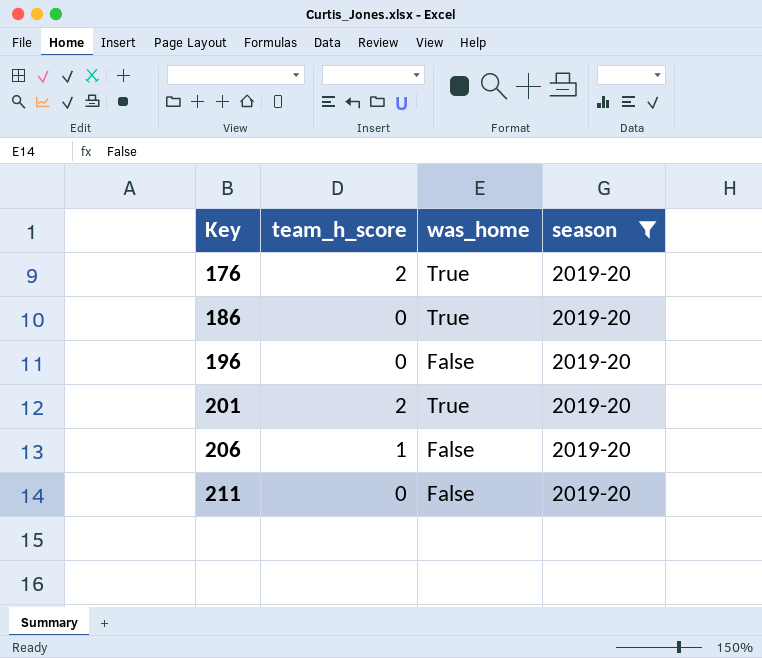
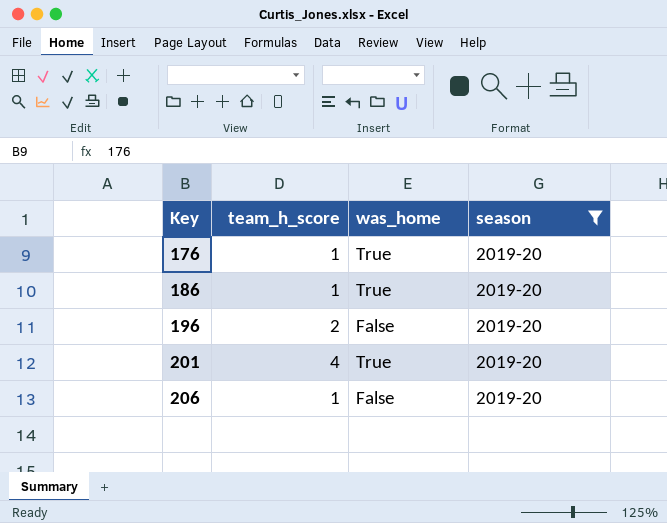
row 211: 0 | False | 2019-20 -> none
176 | team_h_score: 2 -> 1
186 | team_h_score: 0 -> 1
196 | team_h_score: 0 -> 2
201 | team_h_score: 2 -> 4

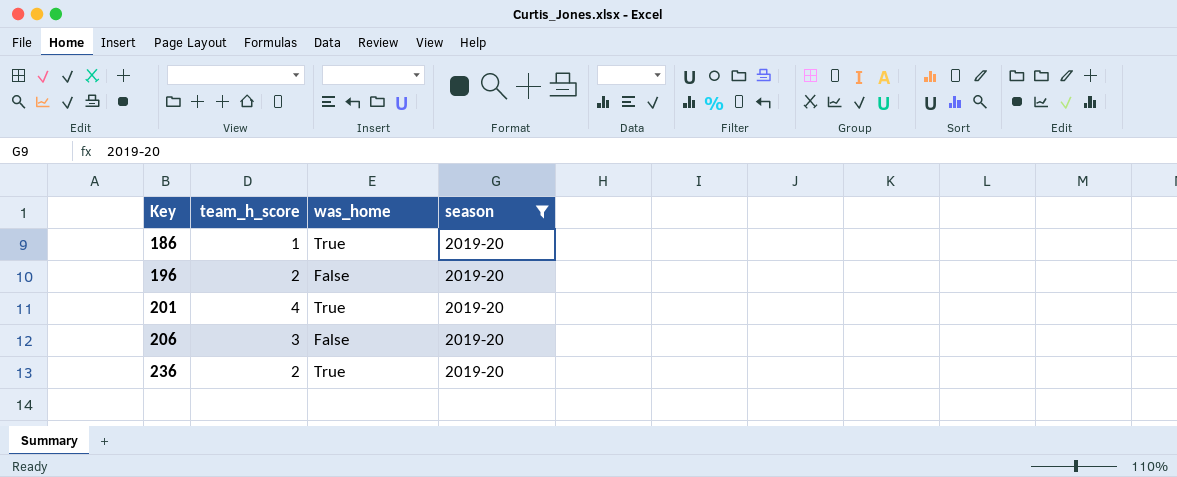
row 176: 1 | True | 2019-20 -> none
206 | team_h_score: 1 -> 3
row 236: none -> 2 | True | 2019-20

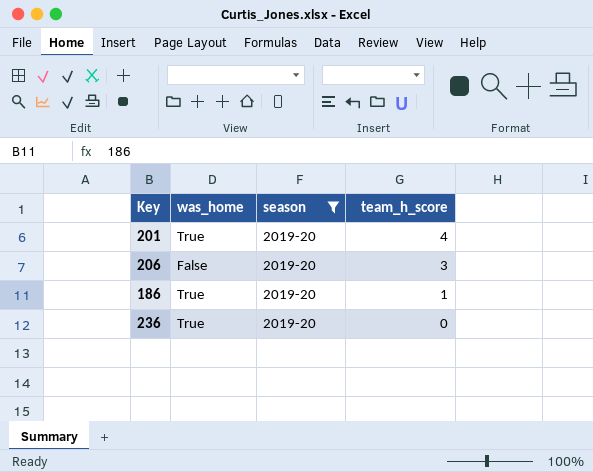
row order: Key ascending -> team_h_score descending
column team_h_score | position: 2 -> 4
row 196: 2 | False | 2019-20 -> none
236 | team_h_score: 2 -> 0

